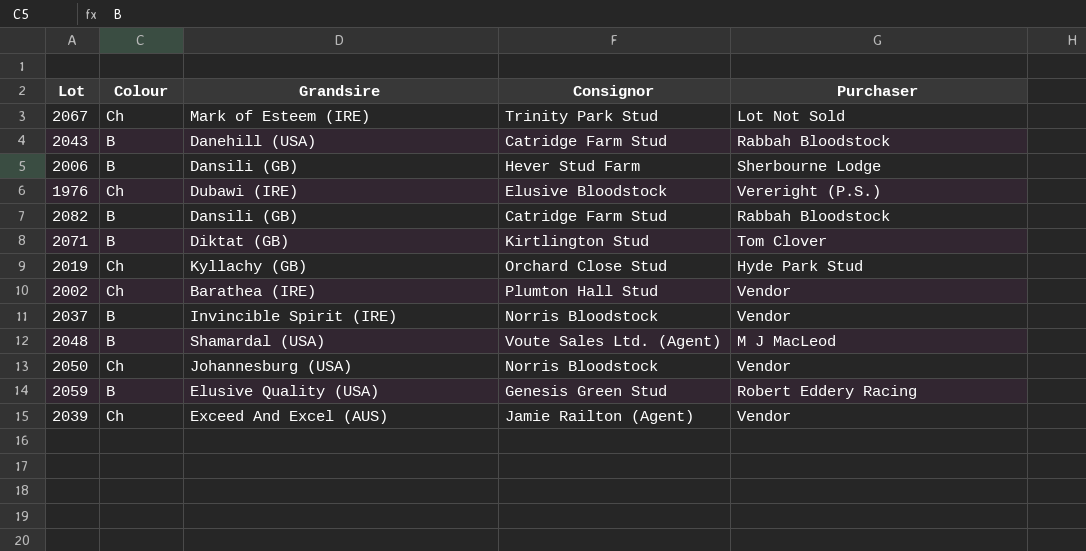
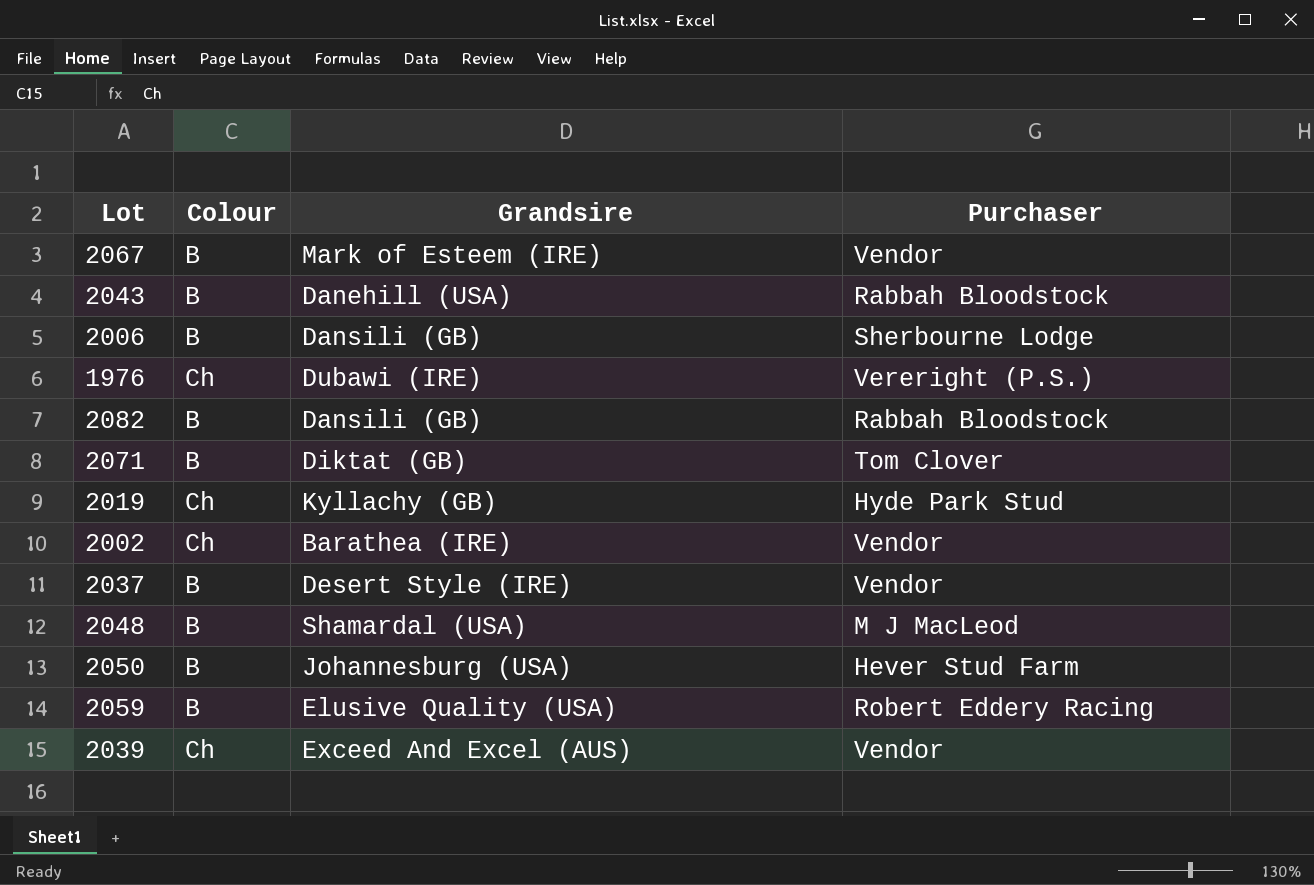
column Consignor | position: 4 -> none
2067 | Colour: Ch -> B
2067 | Purchaser: Lot Not Sold -> Vendor
2037 | Grandsire: Invincible Spirit (IRE) -> Desert Style (IRE)
2050 | Colour: Ch -> B
2050 | Purchaser: Vendor -> Hever Stud Farm

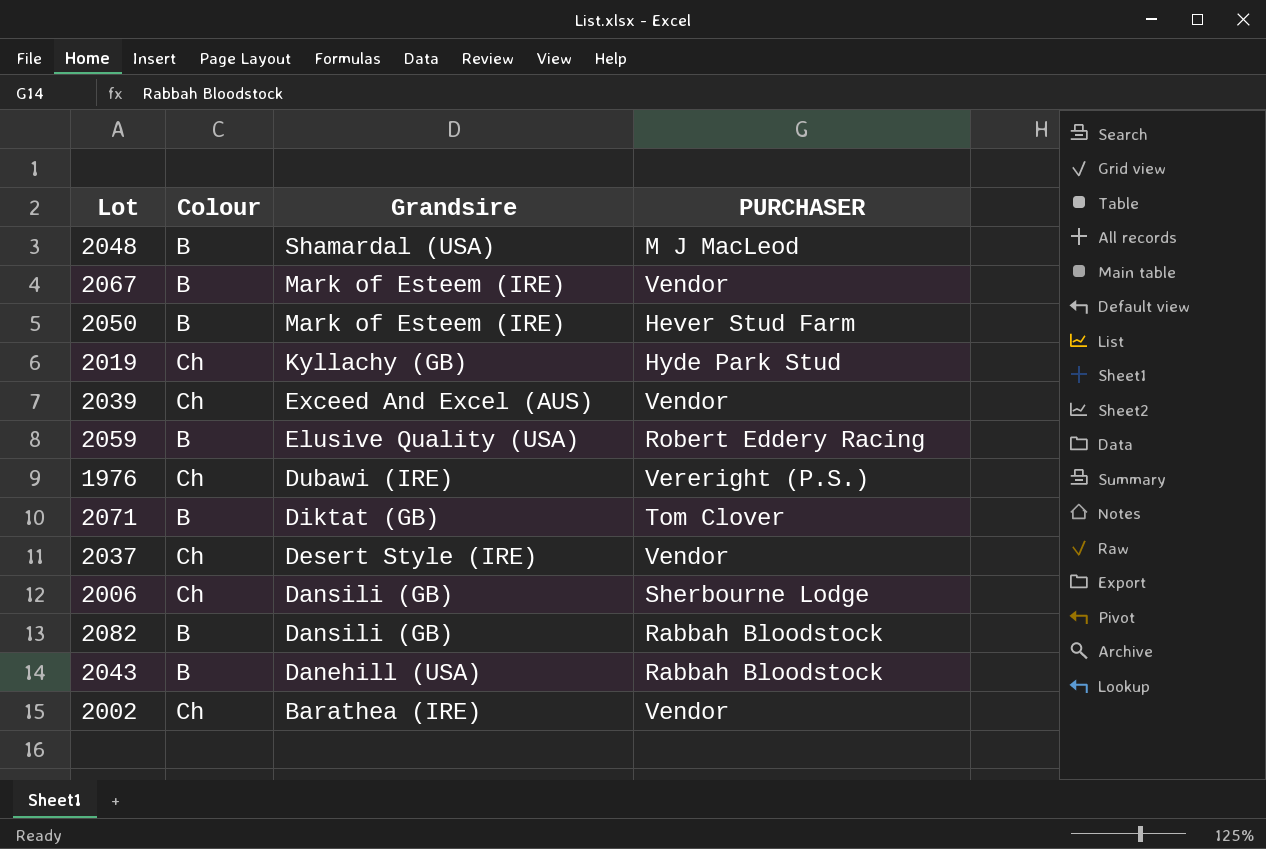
row order: none -> Grandsire descending
column name: Purchaser -> PURCHASER
2050 | Grandsire: Johannesburg (USA) -> Mark of Esteem (IRE)
2037 | Colour: B -> Ch
2006 | Colour: B -> Ch

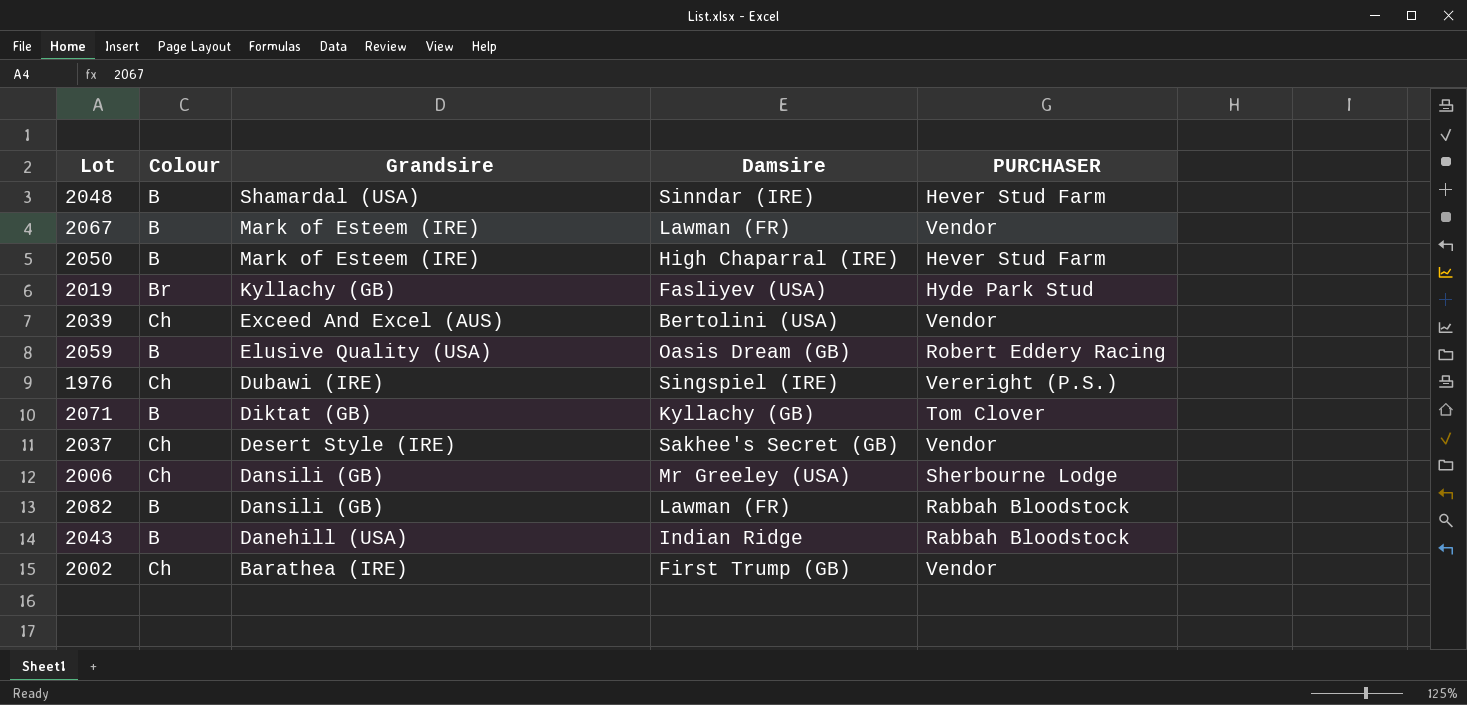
column Damsire | position: none -> 4
2048 | PURCHASER: M J MacLeod -> Hever Stud Farm
2019 | Colour: Ch -> Br

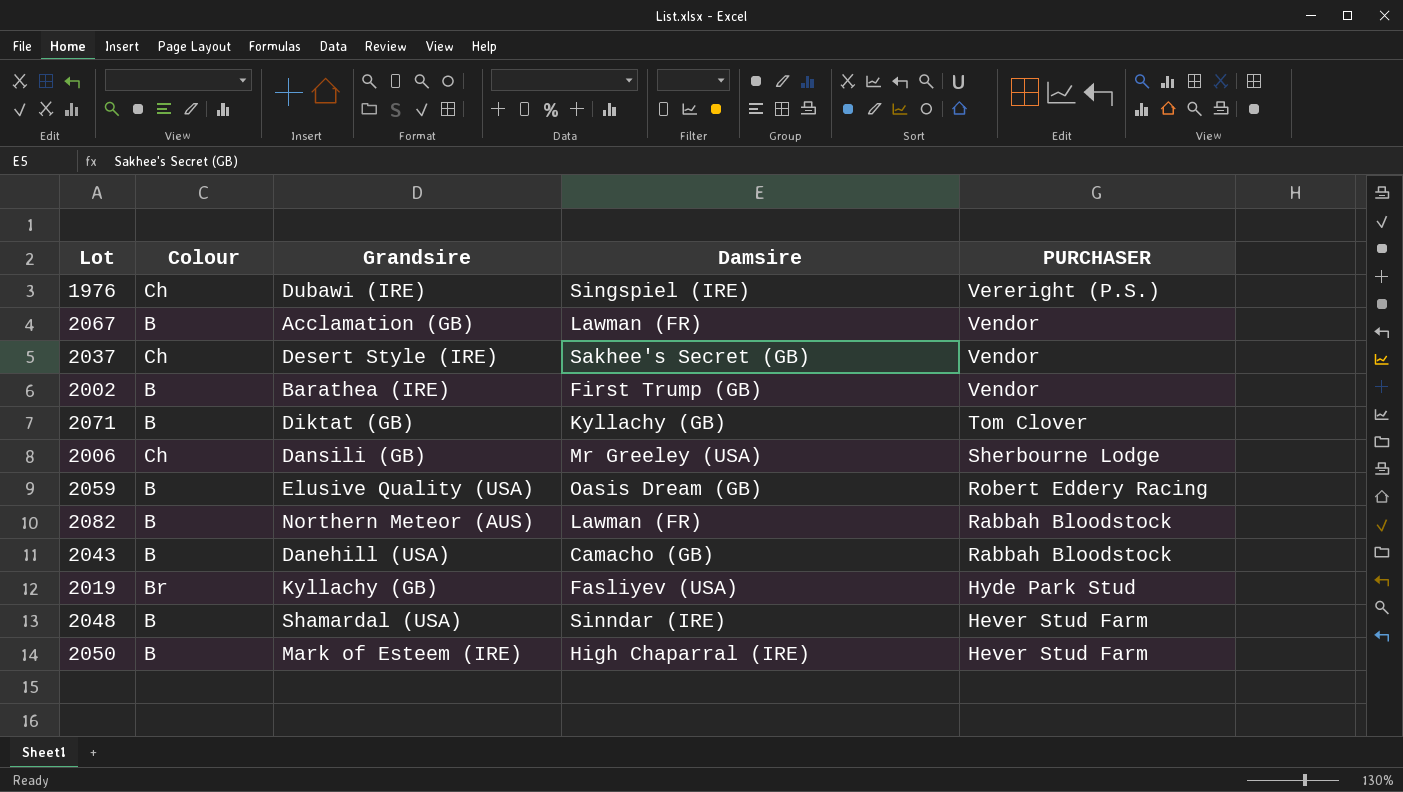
row order: Grandsire descending -> PURCHASER descending
row 2039: Ch | Exceed And Excel (AUS) | Bertolini (USA) | Vendor -> none
2067 | Grandsire: Mark of Esteem (IRE) -> Acclamation (GB)
2002 | Colour: Ch -> B
2082 | Grandsire: Dansili (GB) -> Northern Meteor (AUS)
2043 | Damsire: Indian Ridge -> Camacho (GB)

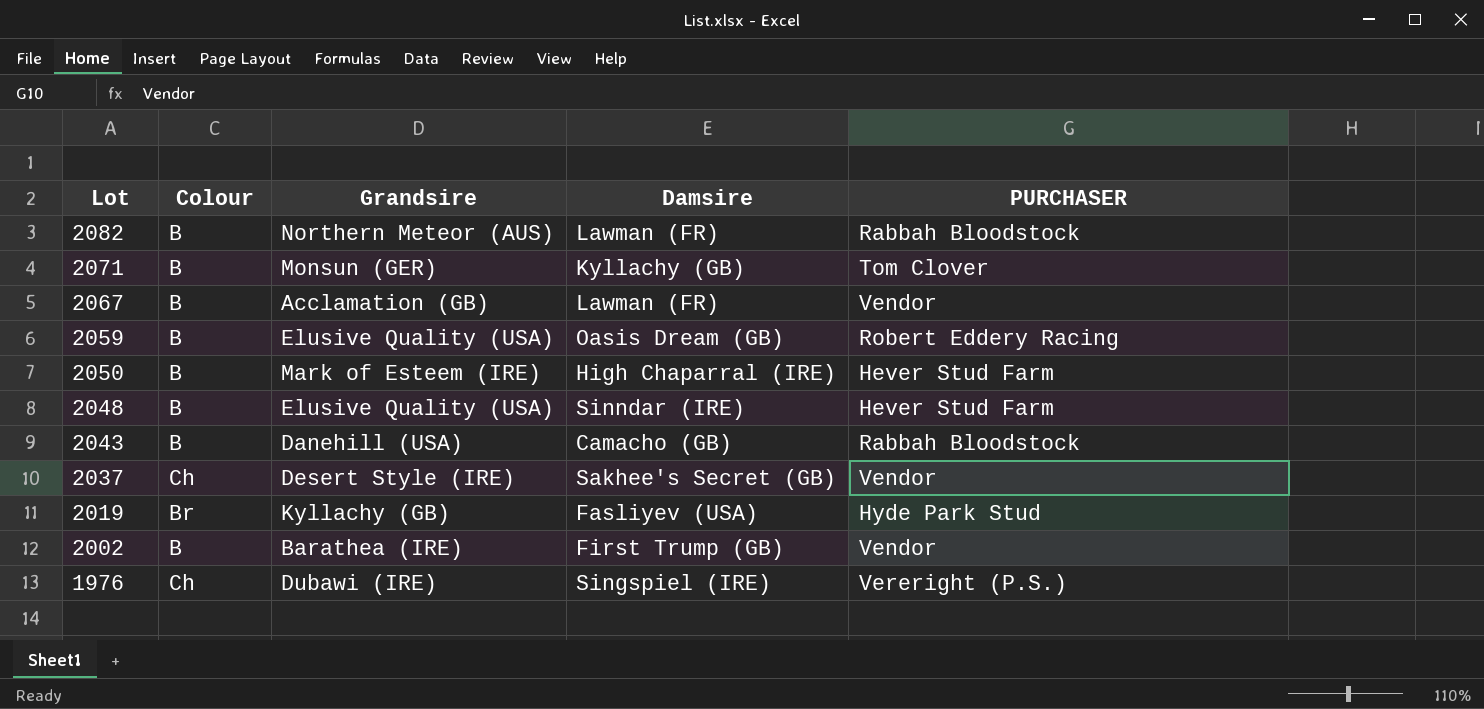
row order: PURCHASER descending -> Lot descending
row 2006: Ch | Dansili (GB) | Mr Greeley (USA) | Sherbourne Lodge -> none
2071 | Grandsire: Diktat (GB) -> Monsun (GER)
2048 | Grandsire: Shamardal (USA) -> Elusive Quality (USA)

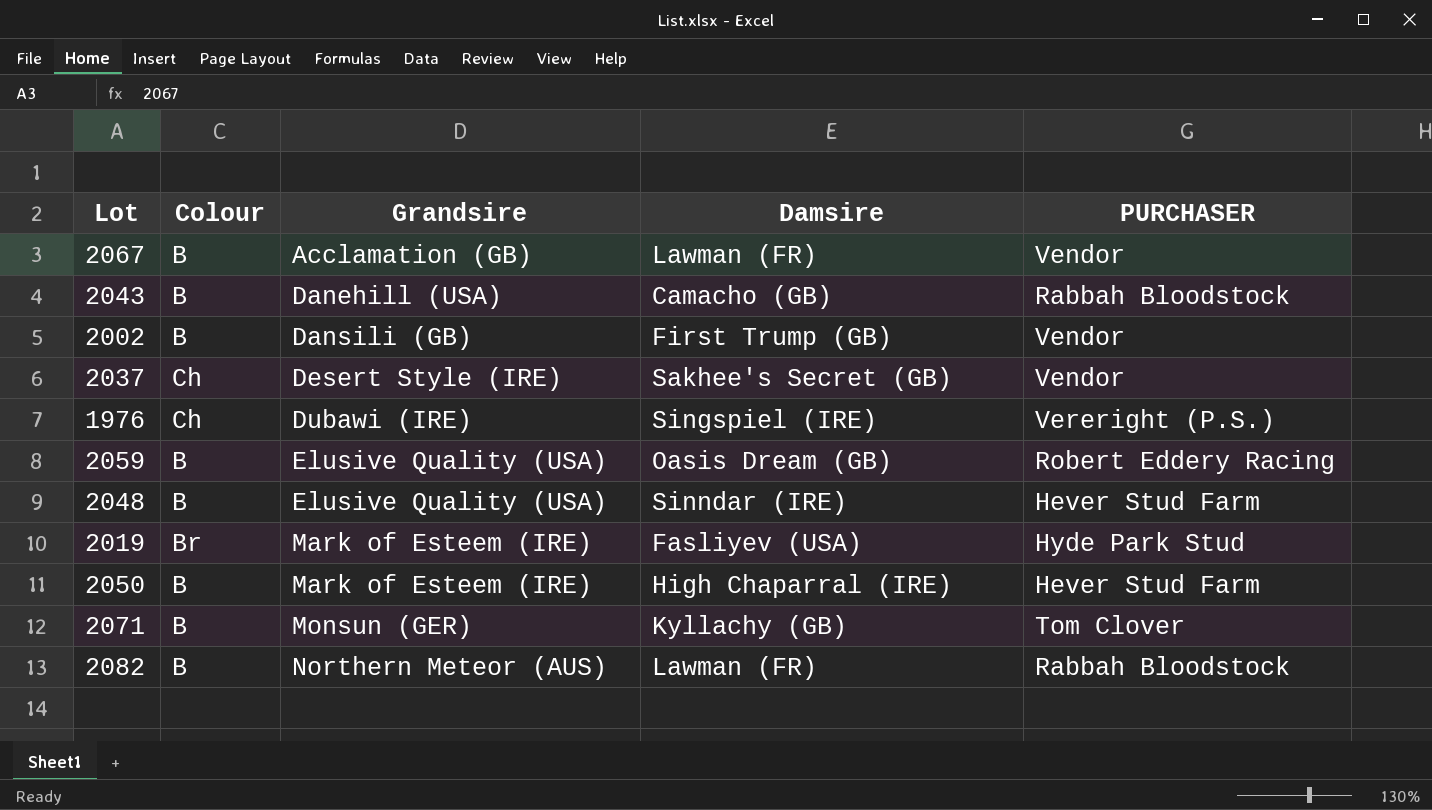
row order: Lot descending -> Grandsire ascending
2002 | Grandsire: Barathea (IRE) -> Dansili (GB)
2019 | Grandsire: Kyllachy (GB) -> Mark of Esteem (IRE)

